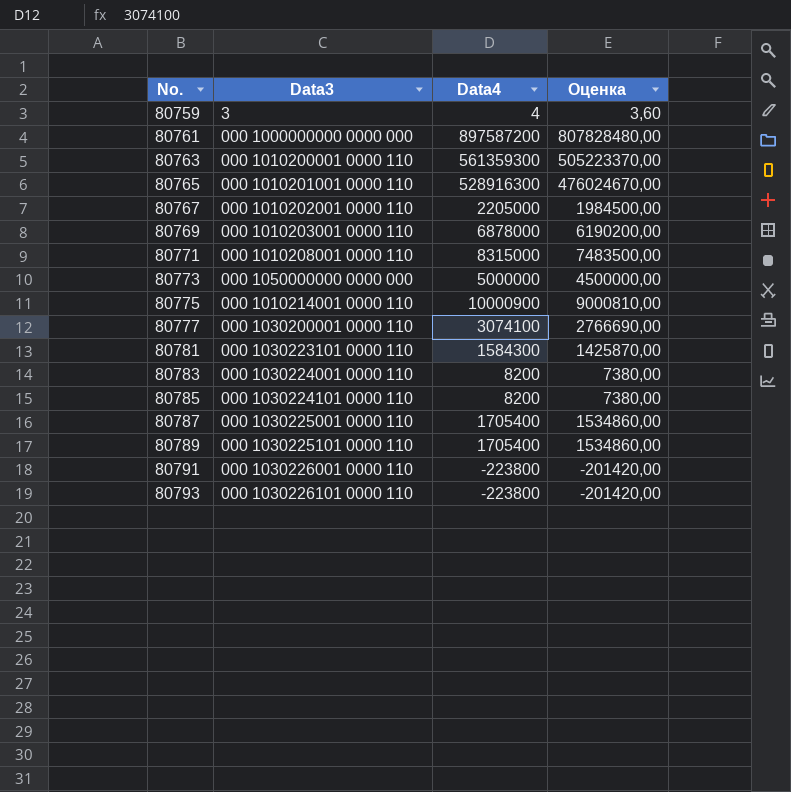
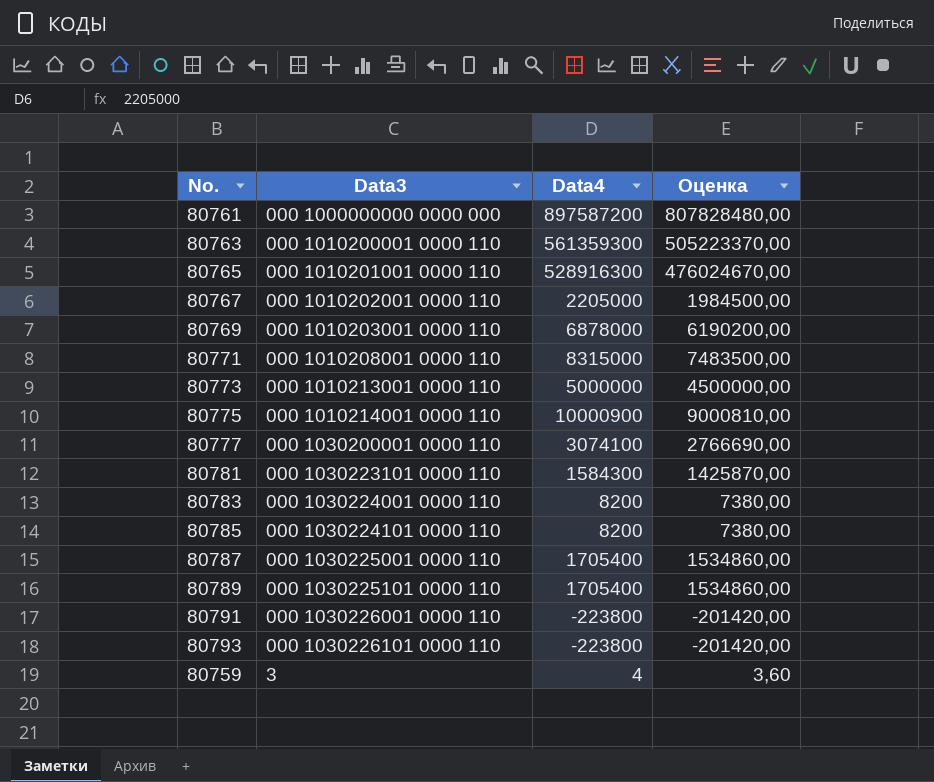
row order: No. ascending -> Data3 ascending
80773 | Data3: 000 1050000000 0000 000 -> 000 1010213001 0000 110

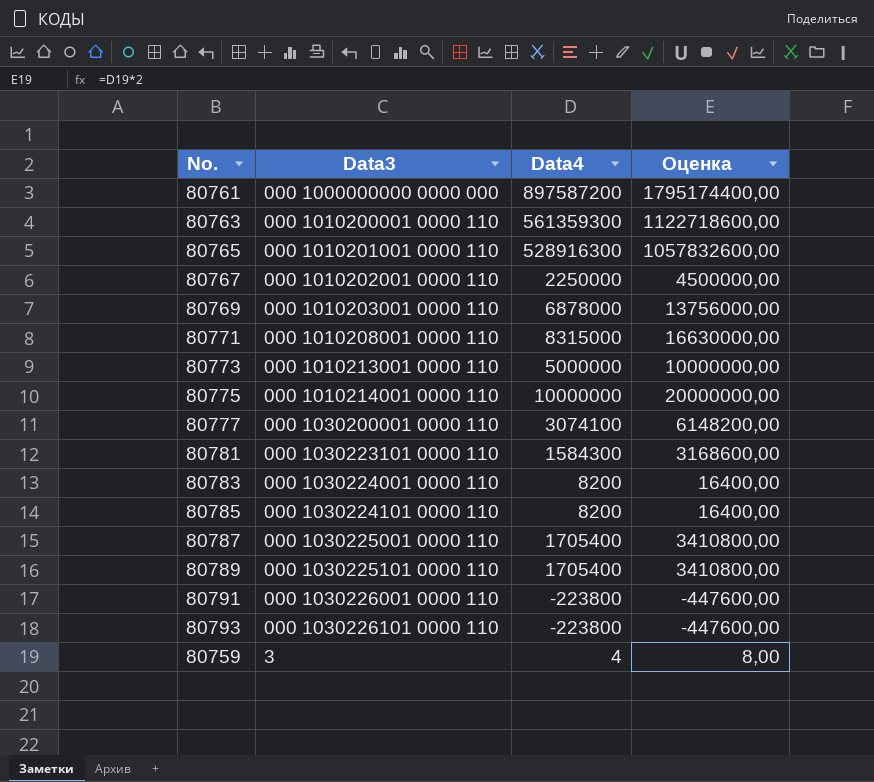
column Оценка | formula: [Data4] * 0,9 -> [Data4] * 2
80767 | Data4: 2205000 -> 2250000
80775 | Data4: 10000900 -> 10000000

